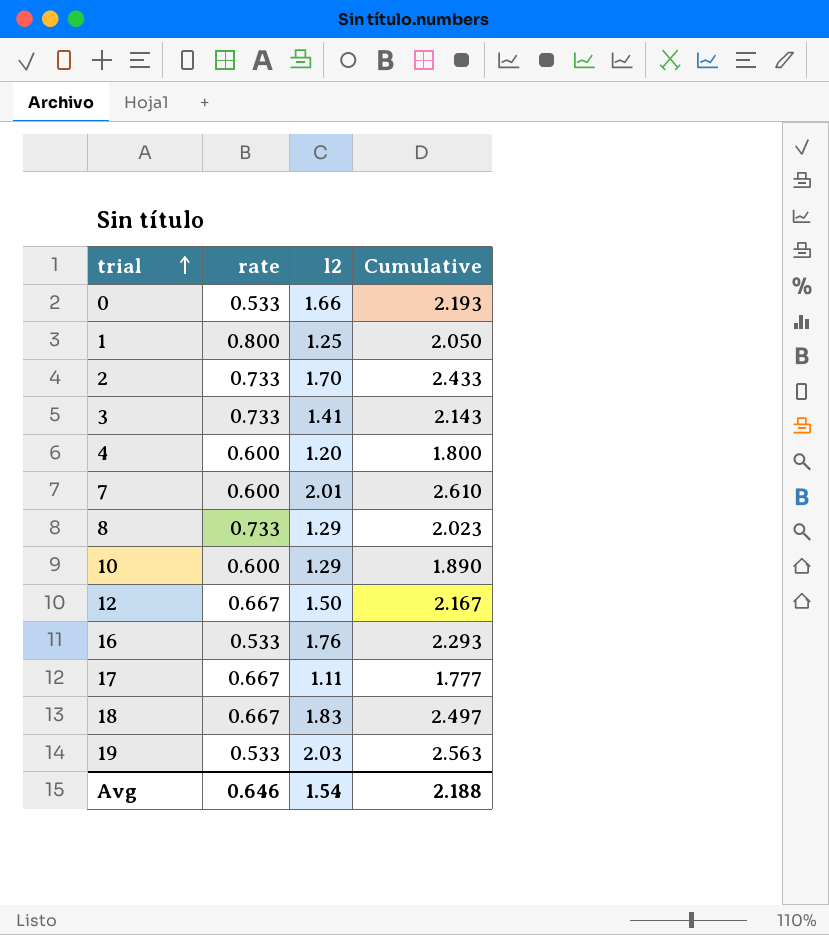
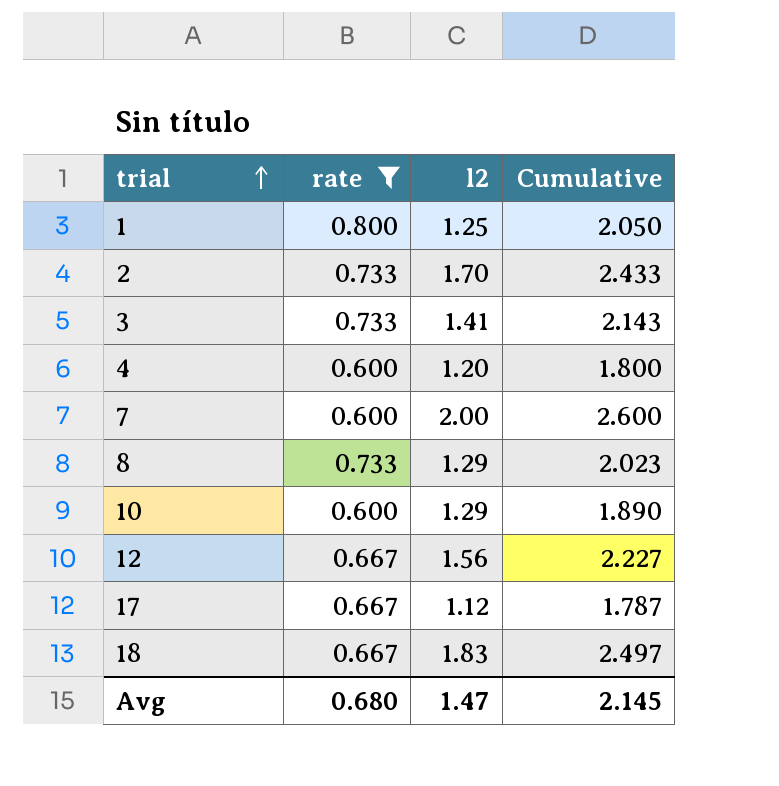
filter: none -> rate != 0.533
7 | l2: 2.01 -> 2.00
7 | Cumulative: 2.610 -> 2.600
12 | l2: 1.50 -> 1.56
12 | Cumulative: 2.167 -> 2.227
17 | l2: 1.11 -> 1.12
17 | Cumulative: 1.777 -> 1.787
Avg | rate: 0.646 -> 0.680
Avg | l2: 1.54 -> 1.47
Avg | Cumulative: 2.188 -> 2.145

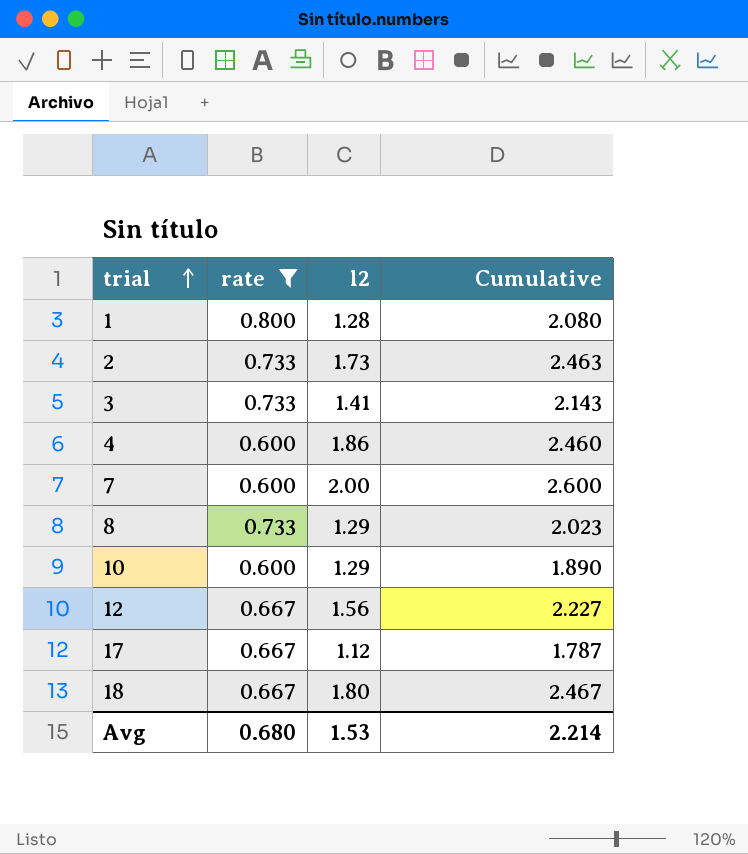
1 | l2: 1.25 -> 1.28
1 | Cumulative: 2.050 -> 2.080
2 | l2: 1.70 -> 1.73
2 | Cumulative: 2.433 -> 2.463
4 | l2: 1.20 -> 1.86
4 | Cumulative: 1.800 -> 2.460
18 | l2: 1.83 -> 1.80
18 | Cumulative: 2.497 -> 2.467
Avg | l2: 1.47 -> 1.53
Avg | Cumulative: 2.145 -> 2.214

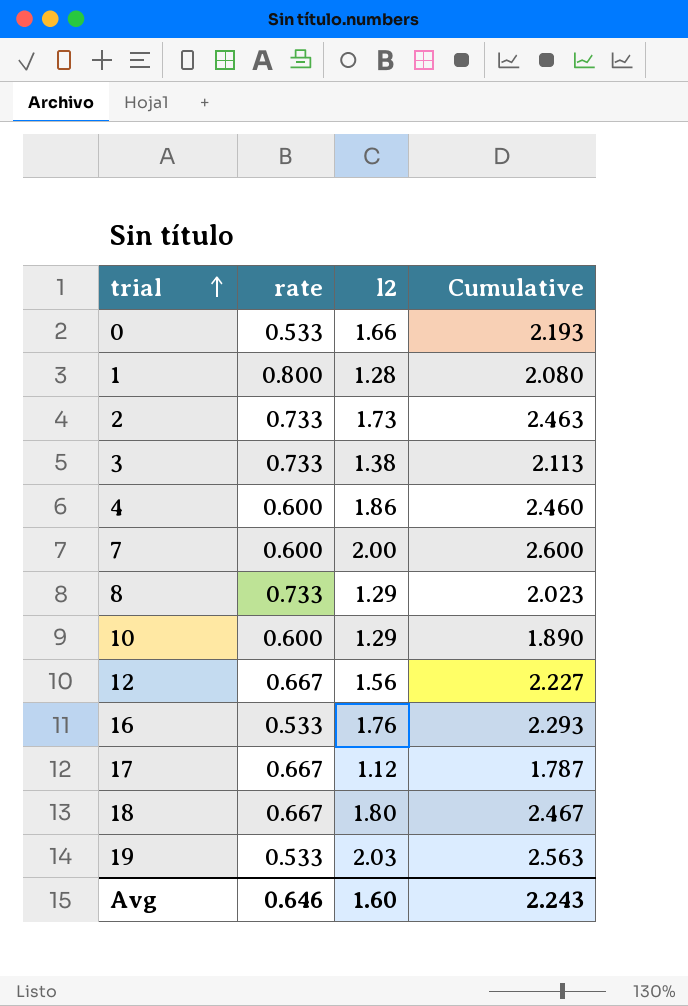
filter: rate != 0.533 -> none
3 | l2: 1.41 -> 1.38
3 | Cumulative: 2.143 -> 2.113
Avg | rate: 0.680 -> 0.646
Avg | l2: 1.53 -> 1.60
Avg | Cumulative: 2.214 -> 2.243

